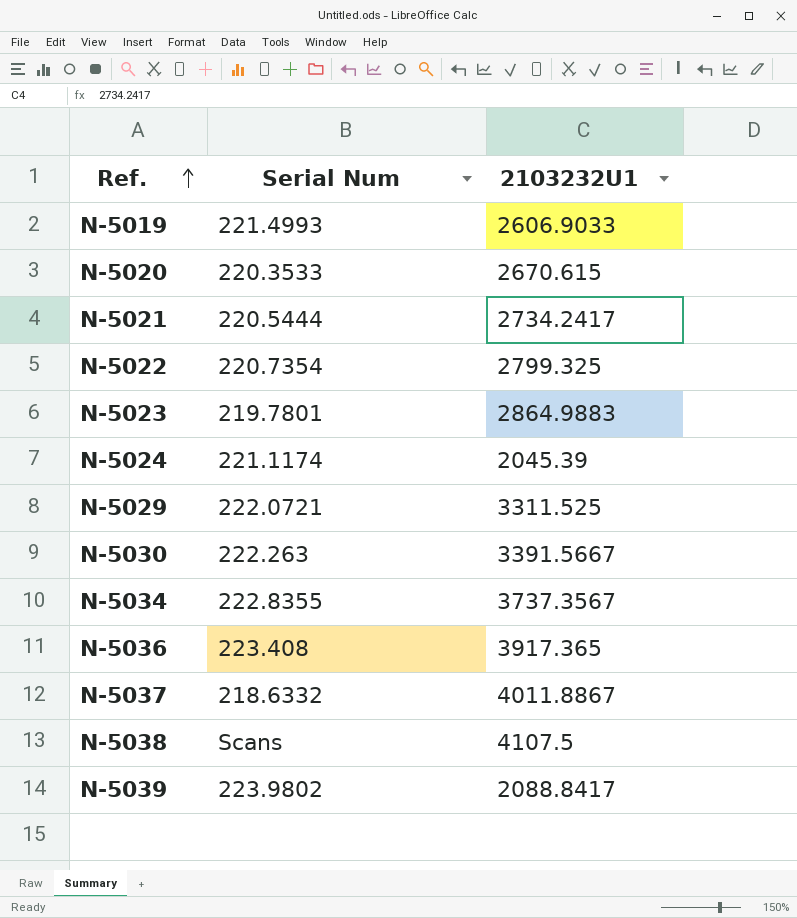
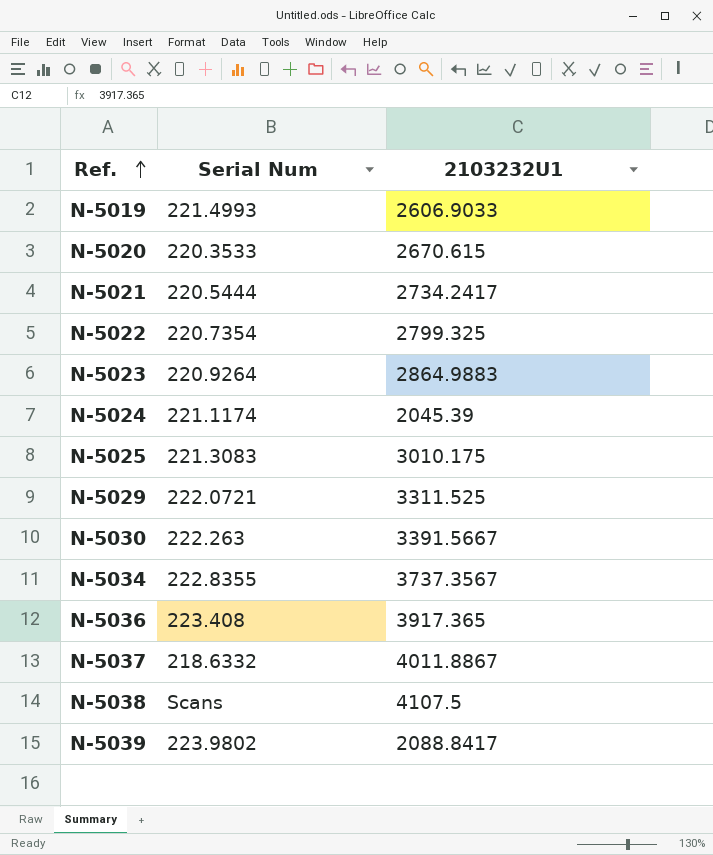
N-5023 | Serial Num: 219.7801 -> 220.9264
row N-5025: none -> 221.3083 | 3010.175

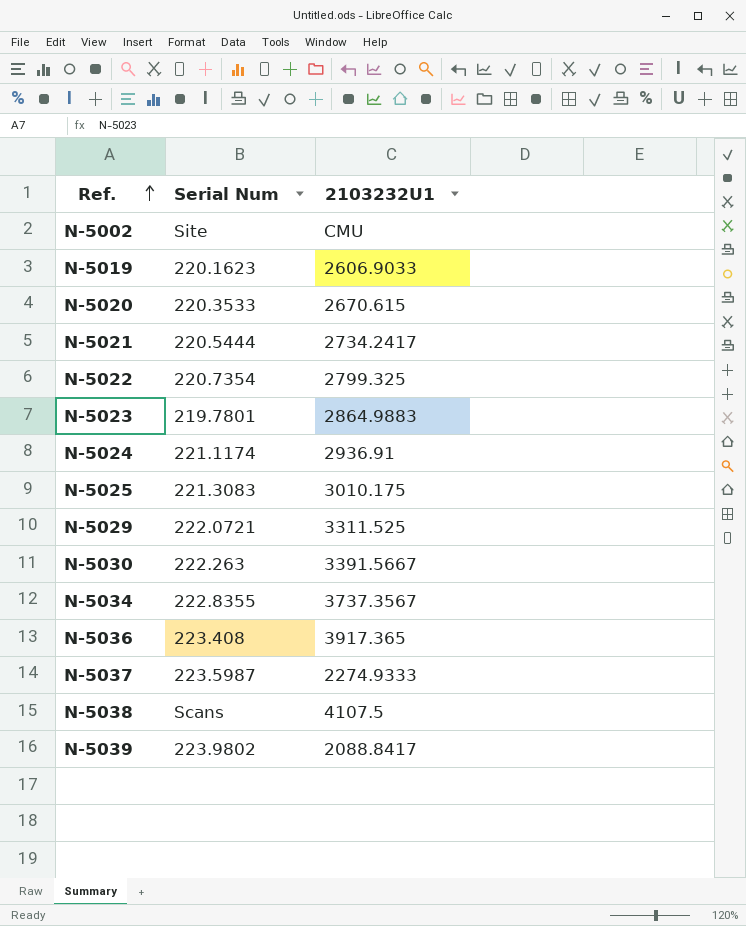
row N-5002: none -> Site | CMU
N-5019 | Serial Num: 221.4993 -> 220.1623
N-5023 | Serial Num: 220.9264 -> 219.7801
N-5024 | 2103232U1: 2045.39 -> 2936.91
N-5037 | Serial Num: 218.6332 -> 223.5987
N-5037 | 2103232U1: 4011.8867 -> 2274.9333

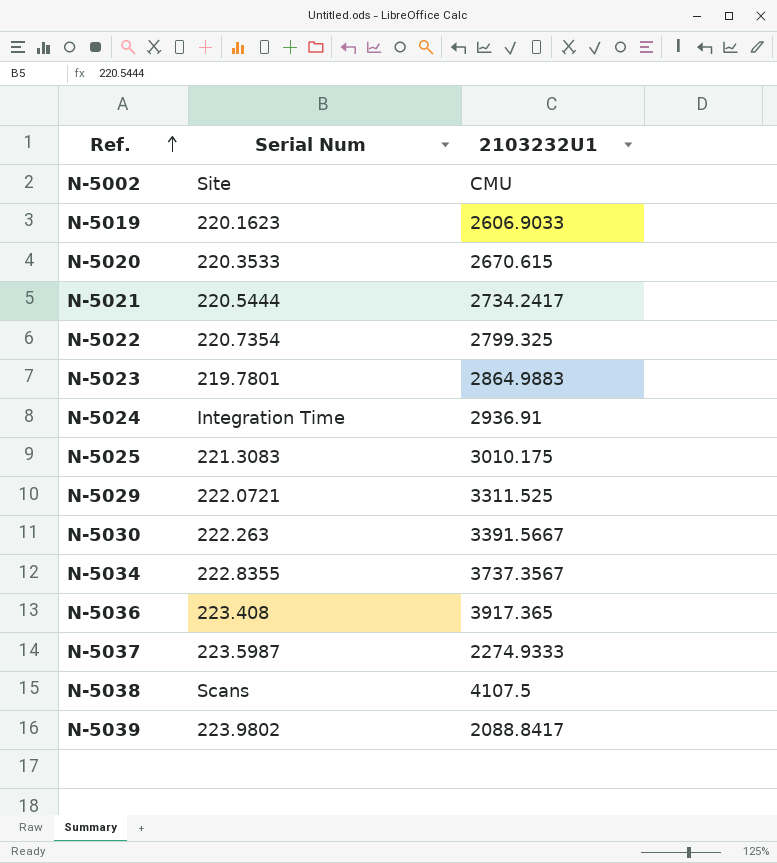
N-5024 | Serial Num: 221.1174 -> Integration Time

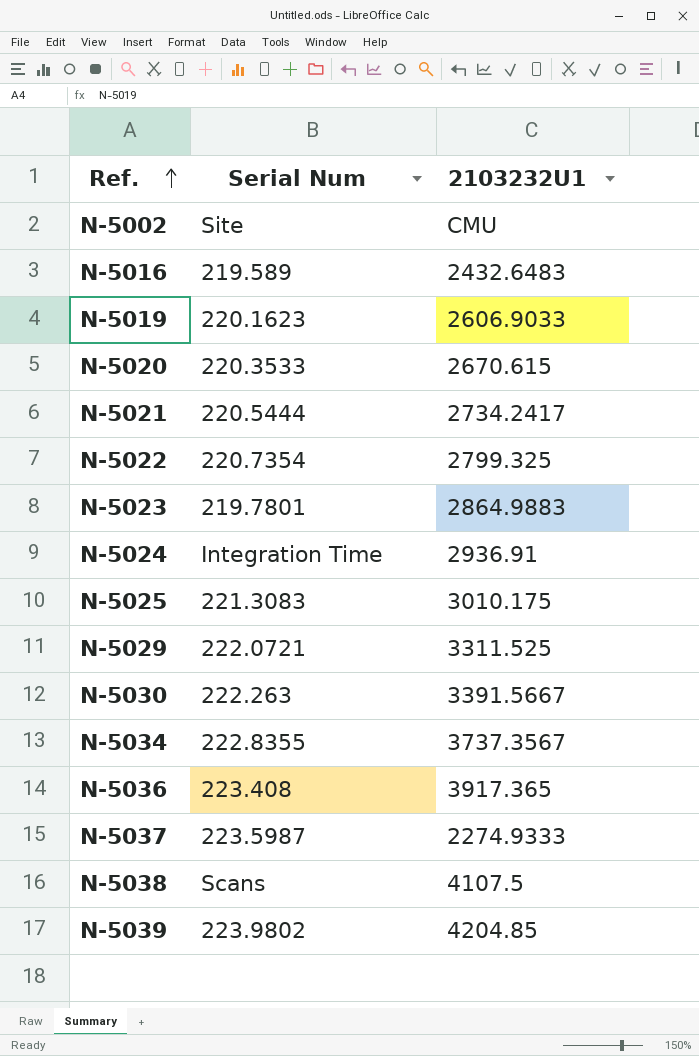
row N-5016: none -> 219.589 | 2432.6483
N-5039 | 2103232U1: 2088.8417 -> 4204.85

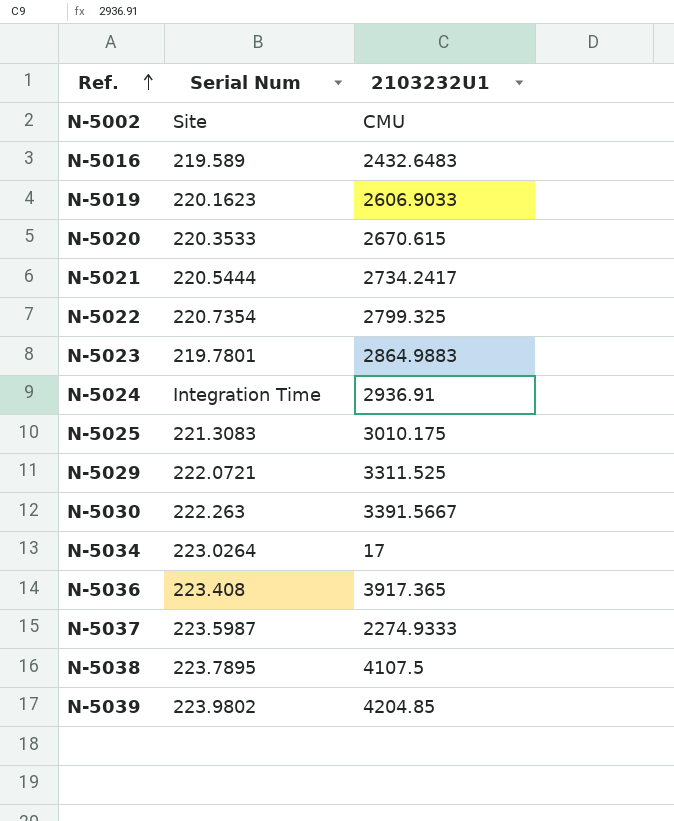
N-5034 | Serial Num: 222.8355 -> 223.0264
N-5034 | 2103232U1: 3737.3567 -> 17
N-5038 | Serial Num: Scans -> 223.7895

